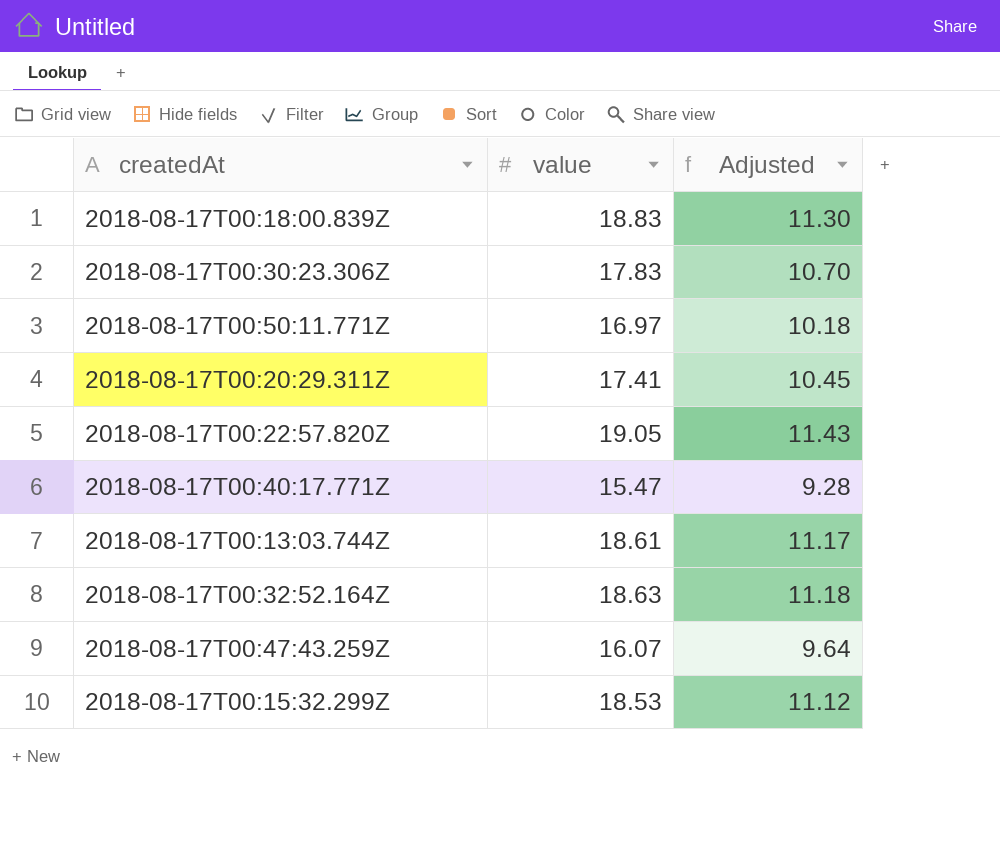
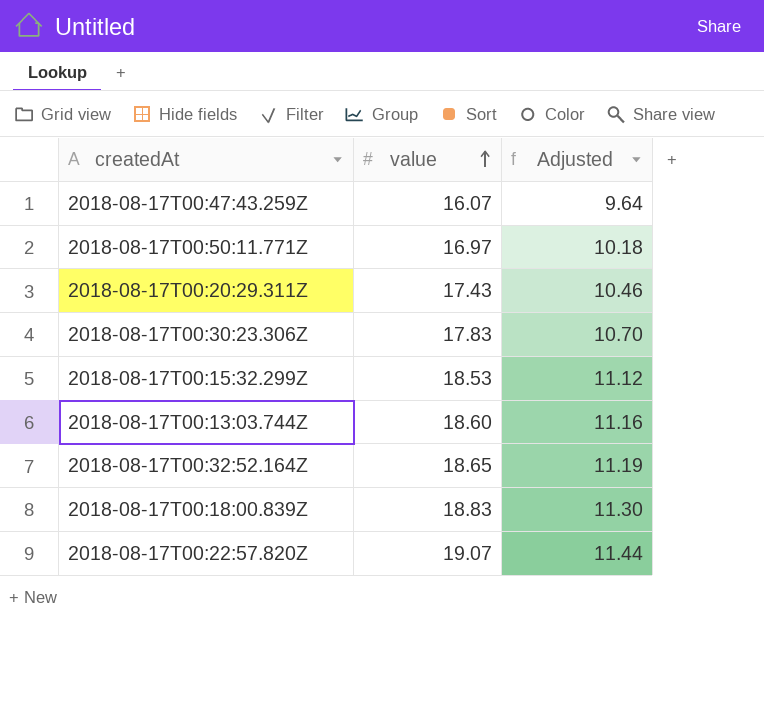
row order: none -> value ascending
row 2018-08-17T00:40:17.771Z: 15.47 | 9.28 -> none
2018-08-17T00:20:29.311Z | value: 17.41 -> 17.43
2018-08-17T00:20:29.311Z | Adjusted: 10.45 -> 10.46
2018-08-17T00:13:03.744Z | value: 18.61 -> 18.60
2018-08-17T00:13:03.744Z | Adjusted: 11.17 -> 11.16
2018-08-17T00:32:52.164Z | value: 18.63 -> 18.65
2018-08-17T00:32:52.164Z | Adjusted: 11.18 -> 11.19
2018-08-17T00:22:57.820Z | value: 19.05 -> 19.07
2018-08-17T00:22:57.820Z | Adjusted: 11.43 -> 11.44

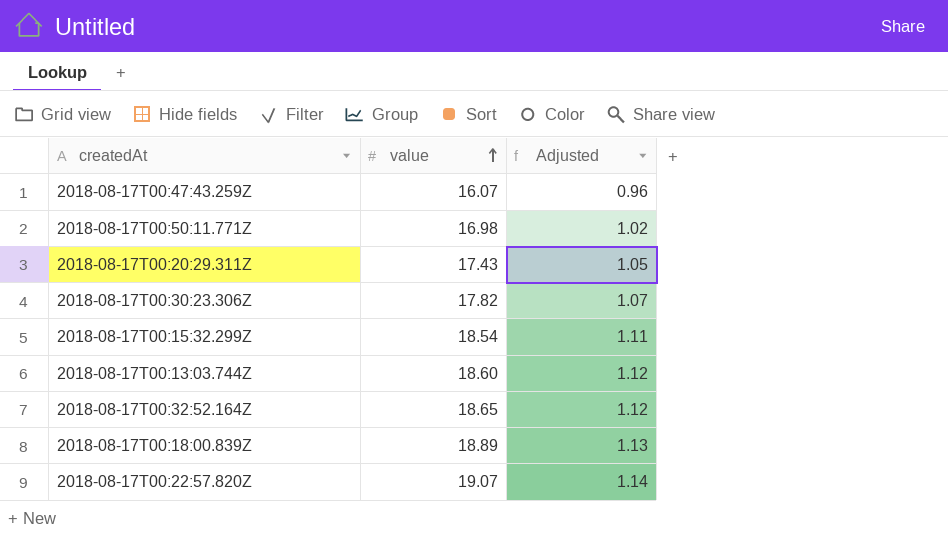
column Adjusted | formula: [value] * 0.6 -> [value] * 0.06
2018-08-17T00:50:11.771Z | value: 16.97 -> 16.98
2018-08-17T00:30:23.306Z | value: 17.83 -> 17.82
2018-08-17T00:15:32.299Z | value: 18.53 -> 18.54
2018-08-17T00:18:00.839Z | value: 18.83 -> 18.89

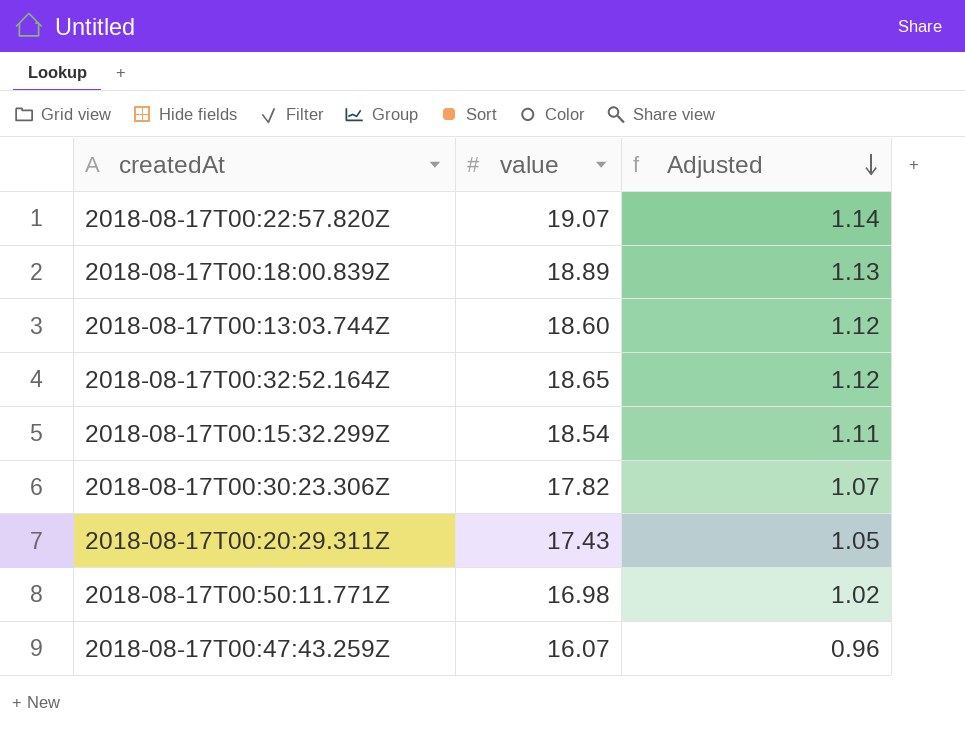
row order: value ascending -> Adjusted descending

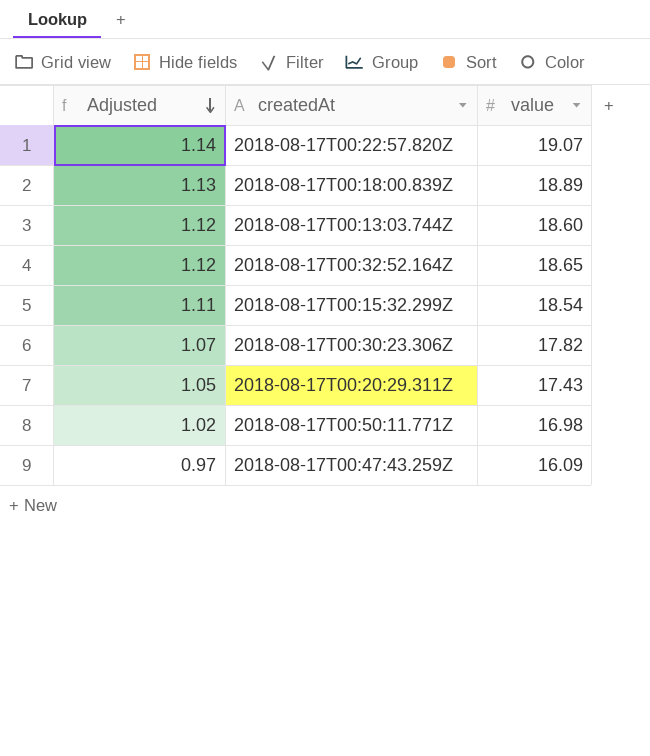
column Adjusted | position: 3 -> 1
2018-08-17T00:47:43.259Z | Adjusted: 0.96 -> 0.97
2018-08-17T00:47:43.259Z | value: 16.07 -> 16.09

